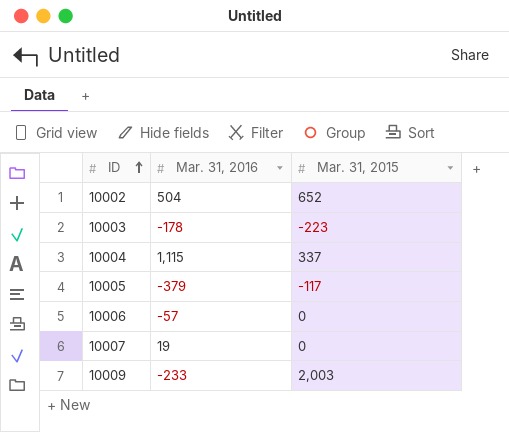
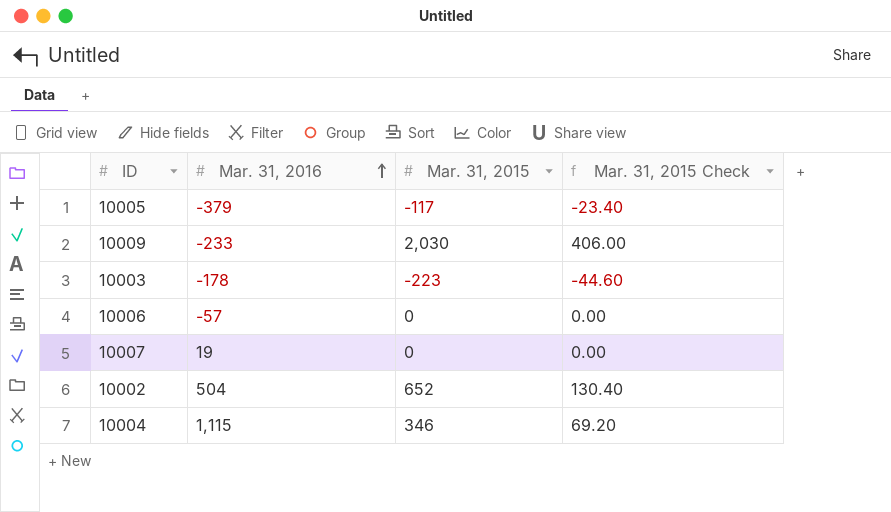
row order: ID ascending -> Mar. 31, 2016 ascending
column Mar. 31, 2015 Check | formula: none -> [Mar. 31, 2015] * 0.2
10009 | Mar. 31, 2015: 2,003 -> 2,030
10004 | Mar. 31, 2015: 337 -> 346

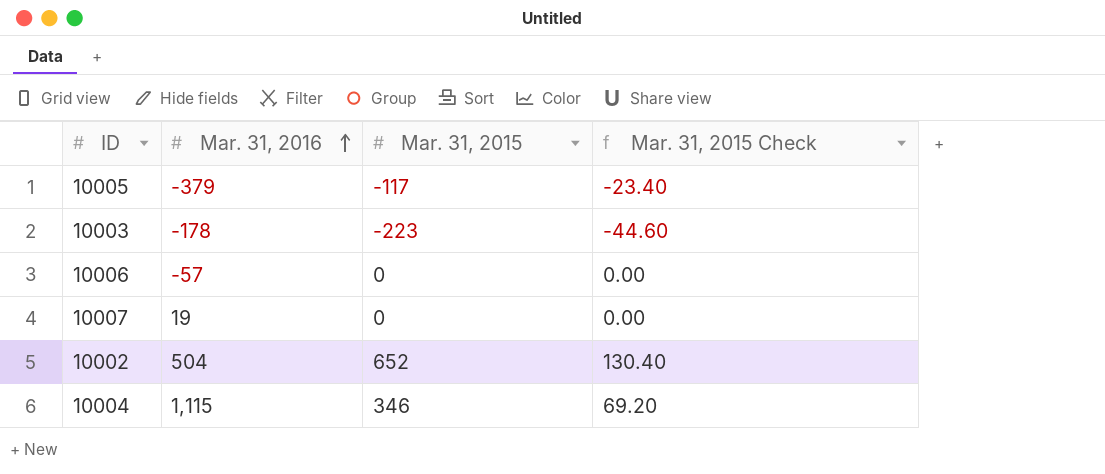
row 10009: -233 | 2,030 | 406.00 -> none

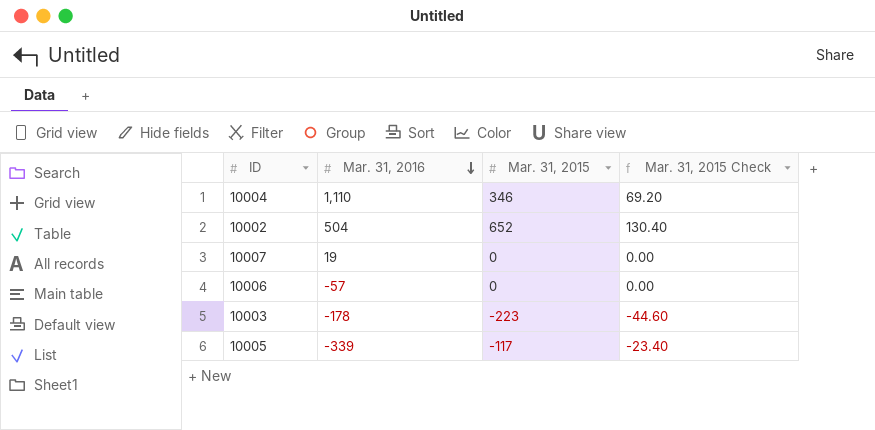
row order: Mar. 31, 2016 ascending -> Mar. 31, 2016 descending
10004 | Mar. 31, 2016: 1,115 -> 1,110
10005 | Mar. 31, 2016: -379 -> -339

